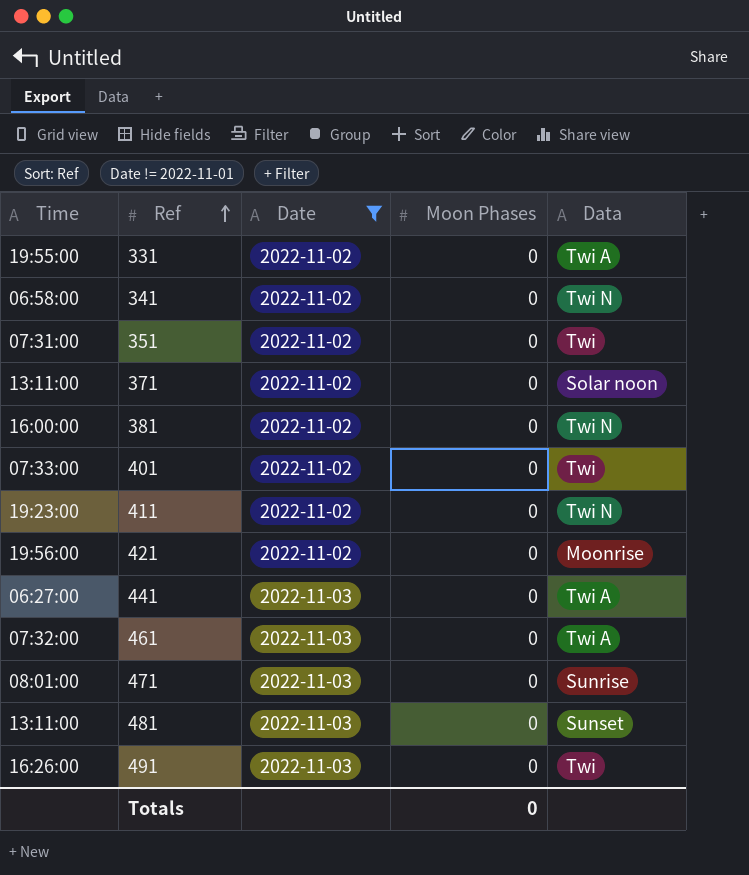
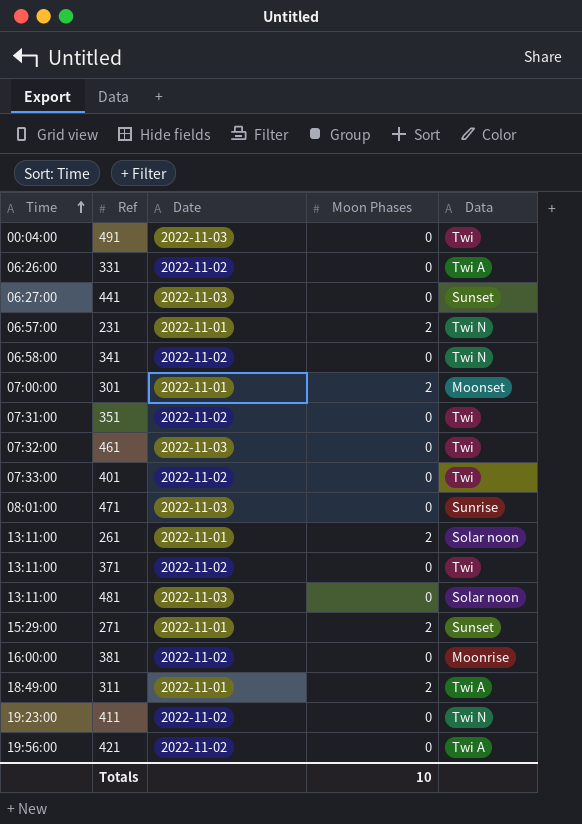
filter: Date != 2022-11-01 -> none
row order: Ref ascending -> Time ascending
491 | Time: 16:26:00 -> 00:04:00
331 | Time: 19:55:00 -> 06:26:00
441 | Data: Twi A -> Sunset
461 | Data: Twi A -> Twi
371 | Data: Solar noon -> Twi
481 | Data: Sunset -> Solar noon
381 | Data: Twi N -> Moonrise
421 | Data: Moonrise -> Twi A
Totals | Moon Phases: 0 -> 10

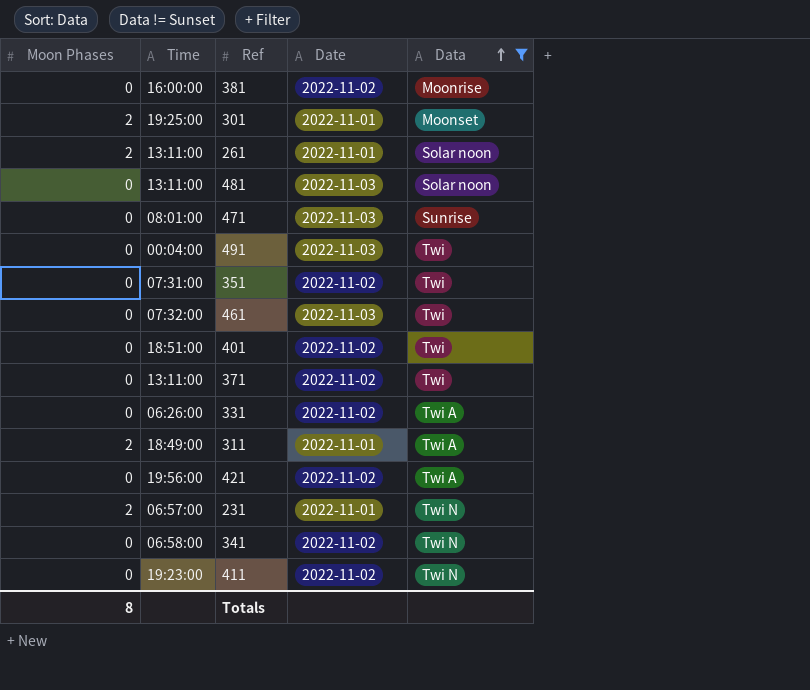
filter: none -> Data != Sunset
row order: Time ascending -> Data ascending
column Moon Phases | position: 4 -> 1
301 | Time: 07:00:00 -> 19:25:00
401 | Time: 07:33:00 -> 18:51:00
Totals | Moon Phases: 10 -> 8

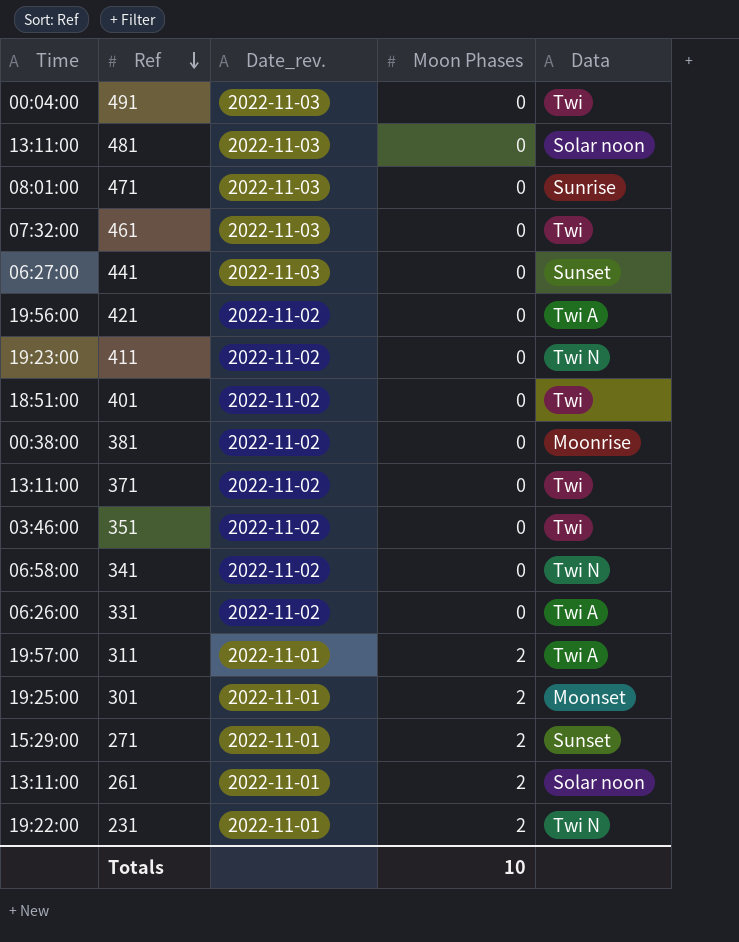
filter: Data != Sunset -> none
row order: Data ascending -> Ref descending
column name: Date -> Date_rev.
column Moon Phases | position: 1 -> 4
381 | Time: 16:00:00 -> 00:38:00
351 | Time: 07:31:00 -> 03:46:00
311 | Time: 18:49:00 -> 19:57:00
231 | Time: 06:57:00 -> 19:22:00
Totals | Moon Phases: 8 -> 10

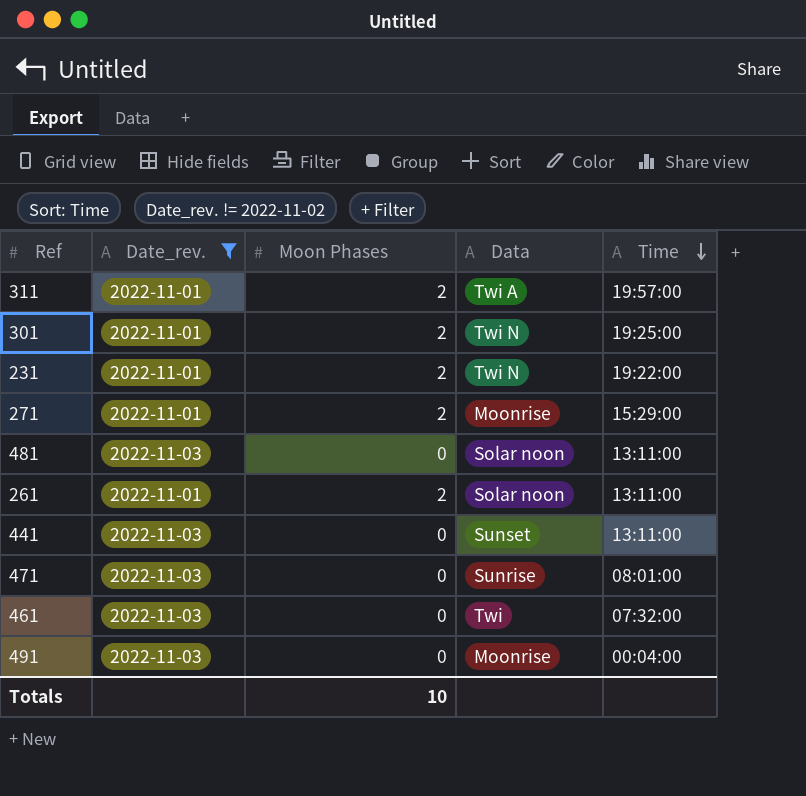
filter: none -> Date_rev. != 2022-11-02
row order: Ref descending -> Time descending
column Time | position: 1 -> 5
301 | Data: Moonset -> Twi N
271 | Data: Sunset -> Moonrise
441 | Time: 06:27:00 -> 13:11:00
491 | Data: Twi -> Moonrise

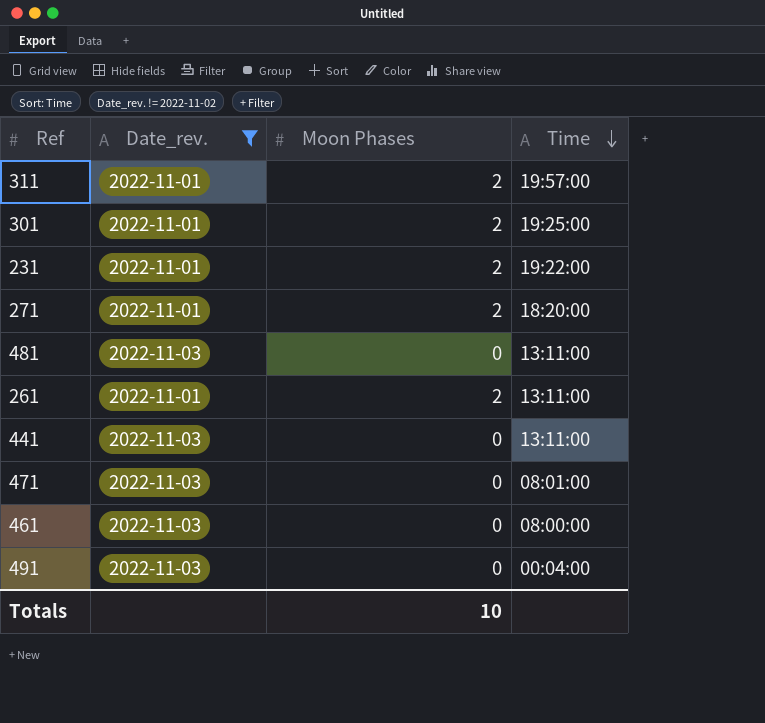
column Data | position: 4 -> none
271 | Time: 15:29:00 -> 18:20:00
461 | Time: 07:32:00 -> 08:00:00

